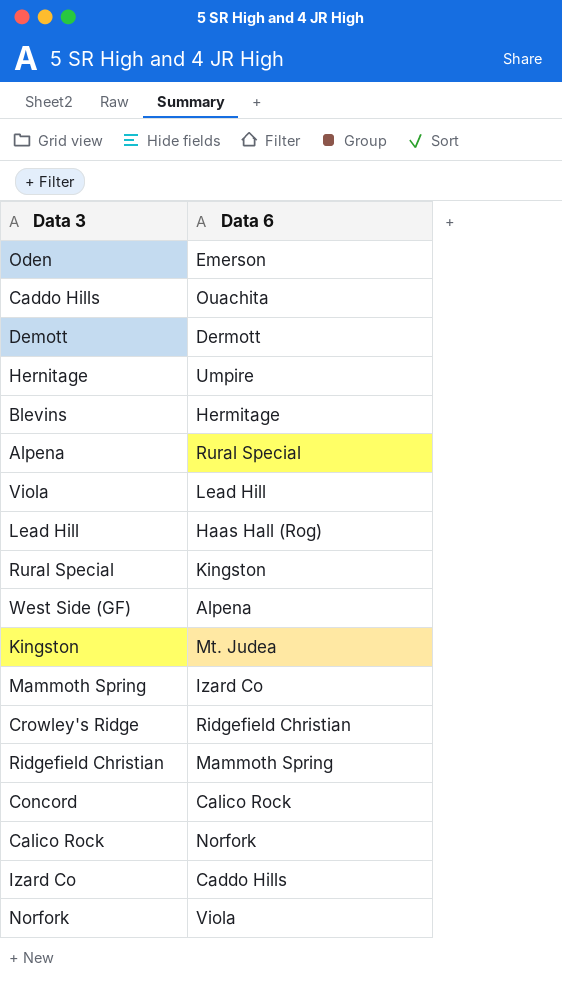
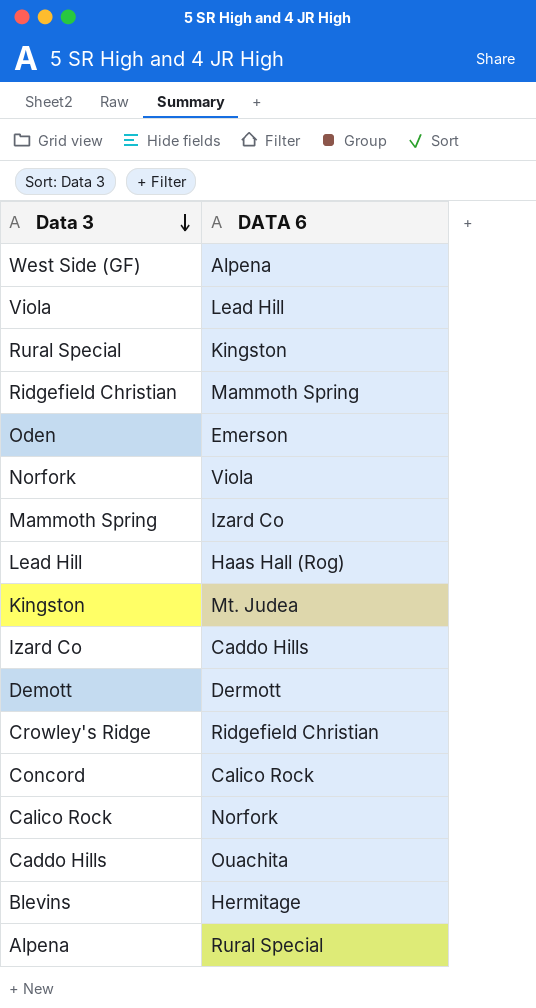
row order: none -> Data 3 descending
column name: Data 6 -> DATA 6
row Hernitage: Umpire -> none

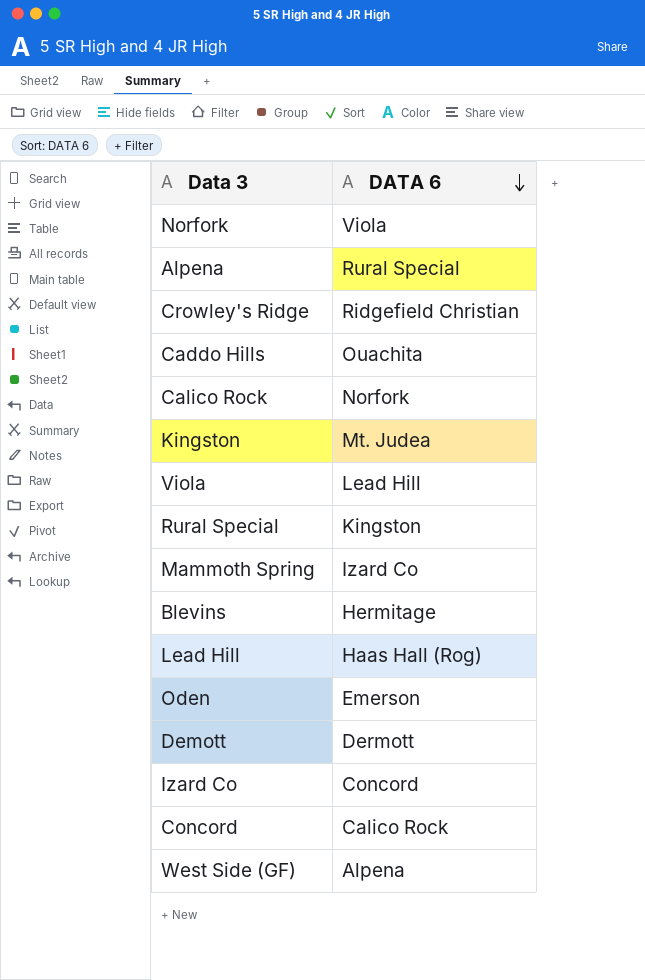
row order: Data 3 descending -> DATA 6 descending
row Ridgefield Christian: Mammoth Spring -> none
Izard Co | DATA 6: Caddo Hills -> Concord

